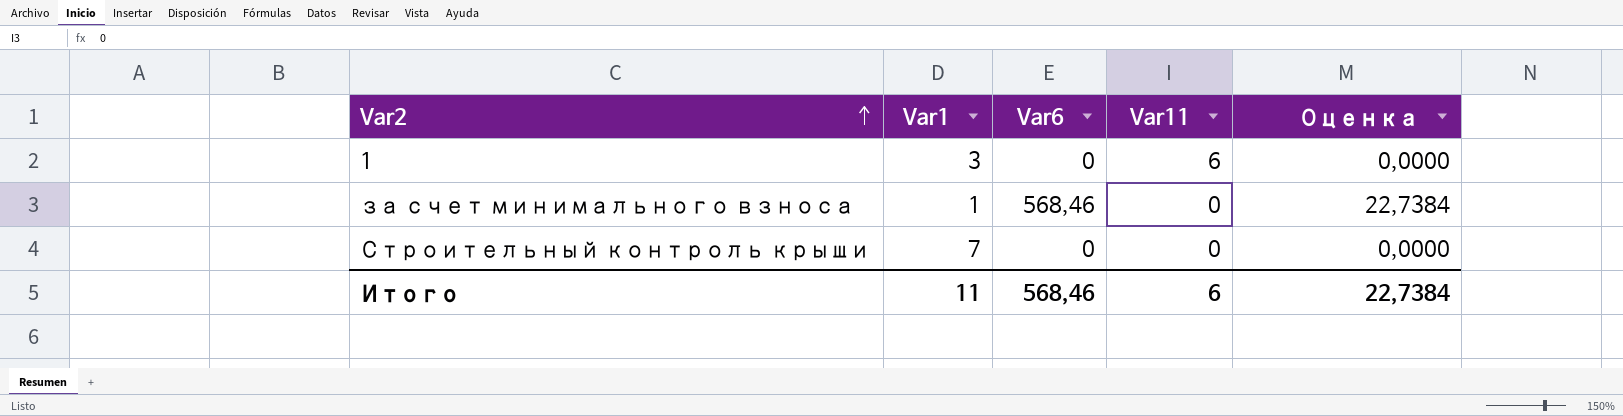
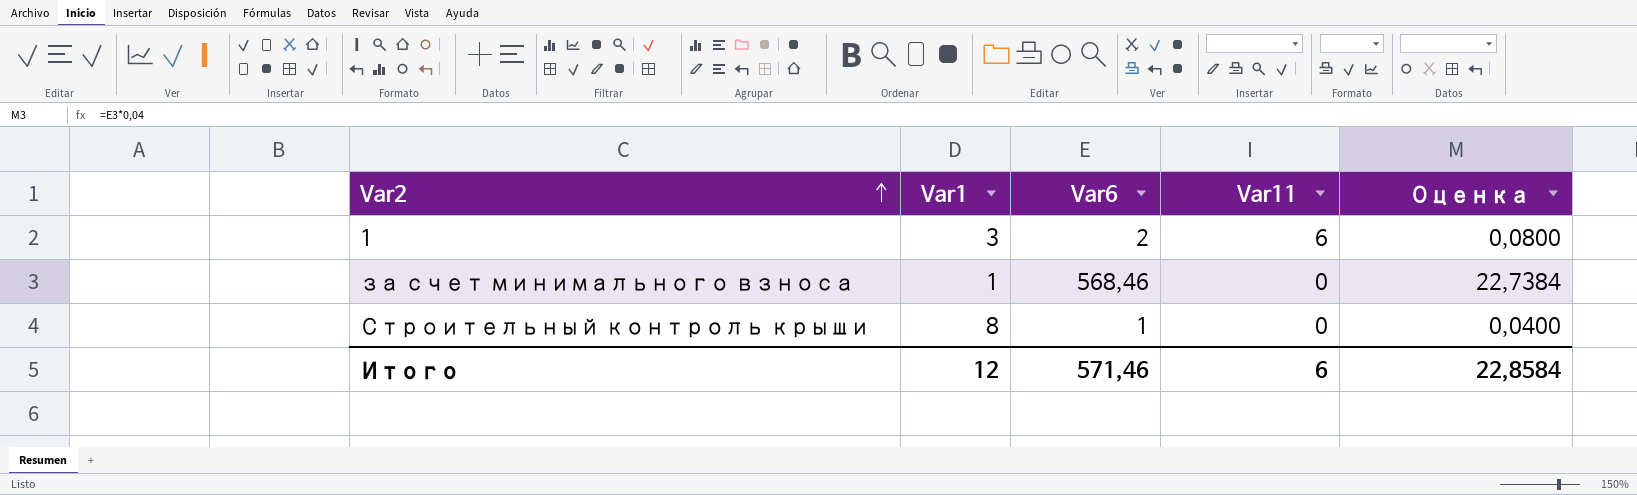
1 | Var6: 0 -> 2
1 | Оценка: 0,0000 -> 0,0800
Строительный контроль крыши | Var1: 7 -> 8
Строительный контроль крыши | Var6: 0 -> 1
Строительный контроль крыши | Оценка: 0,0000 -> 0,0400
Итого | Var1: 11 -> 12
Итого | Var6: 568,46 -> 571,46
Итого | Оценка: 22,7384 -> 22,8584

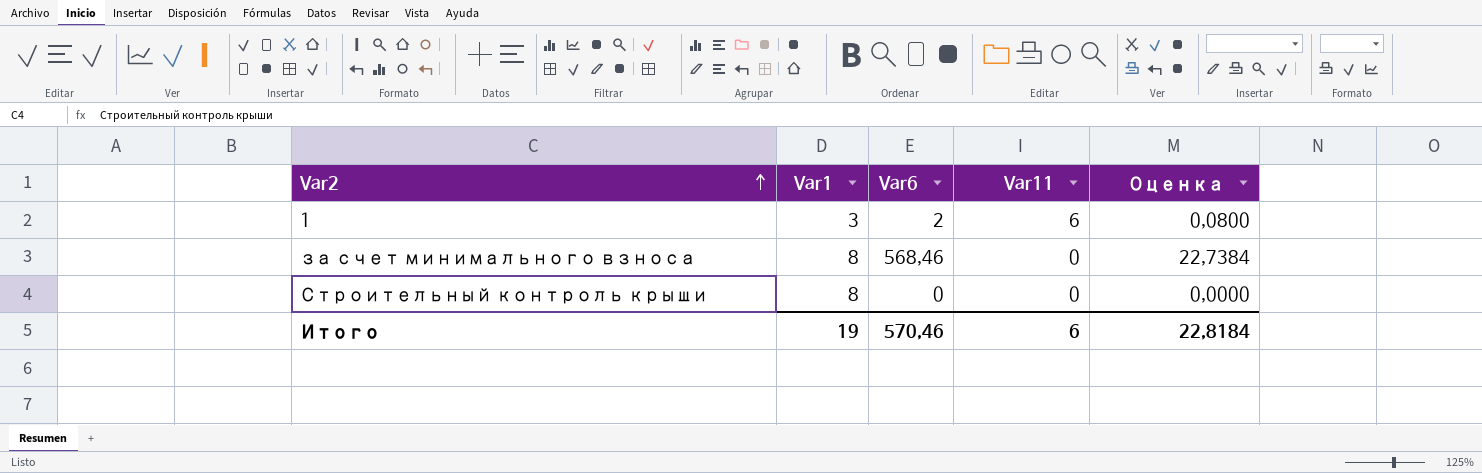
за счет минимального взноса | Var1: 1 -> 8
Строительный контроль крыши | Var6: 1 -> 0
Строительный контроль крыши | Оценка: 0,0400 -> 0,0000
Итого | Var1: 12 -> 19
Итого | Var6: 571,46 -> 570,46
Итого | Оценка: 22,8584 -> 22,8184

